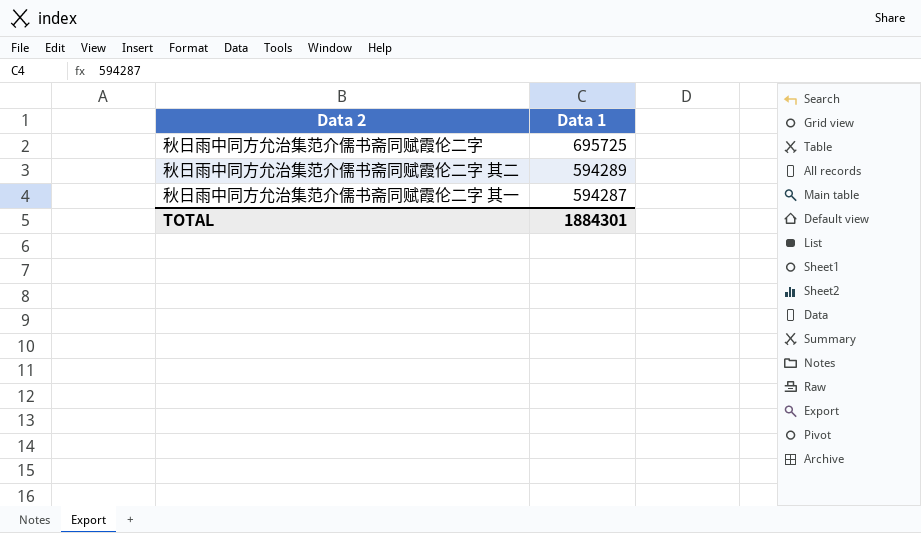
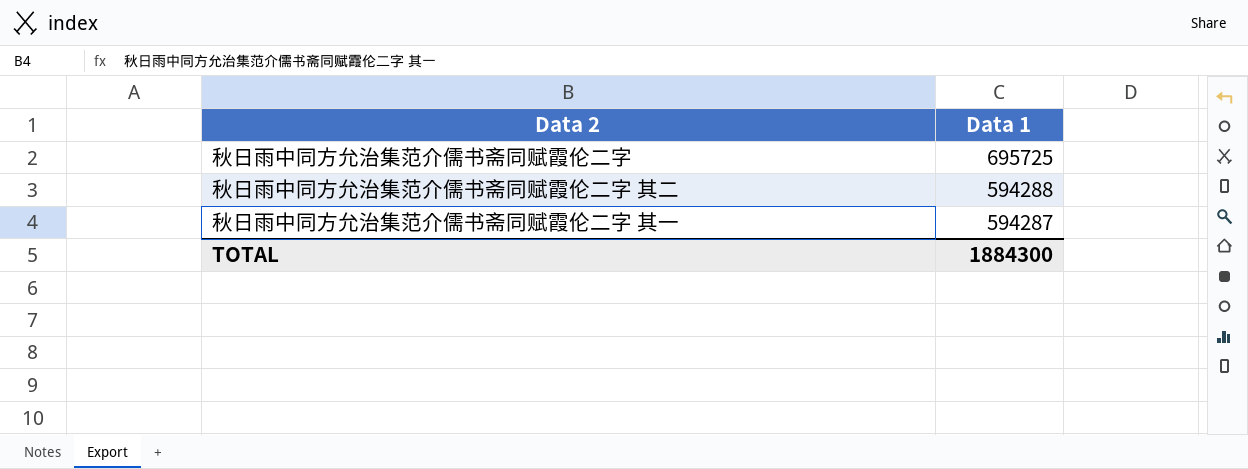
秋日雨中同方允治集范介儒书斋同赋霞伦二字 其二 | Data 1: 594289 -> 594288
TOTAL | Data 1: 1884301 -> 1884300

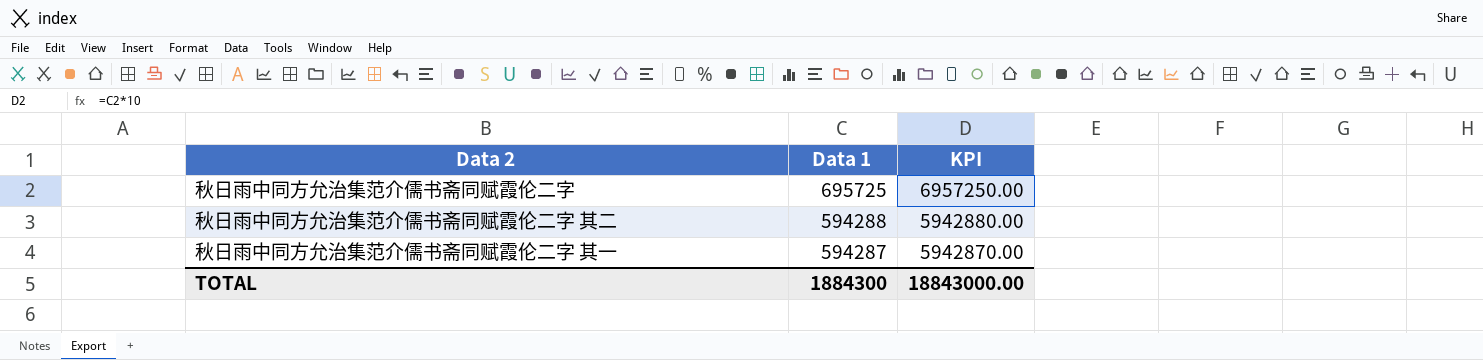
column KPI | formula: none -> [Data 1] * 10

